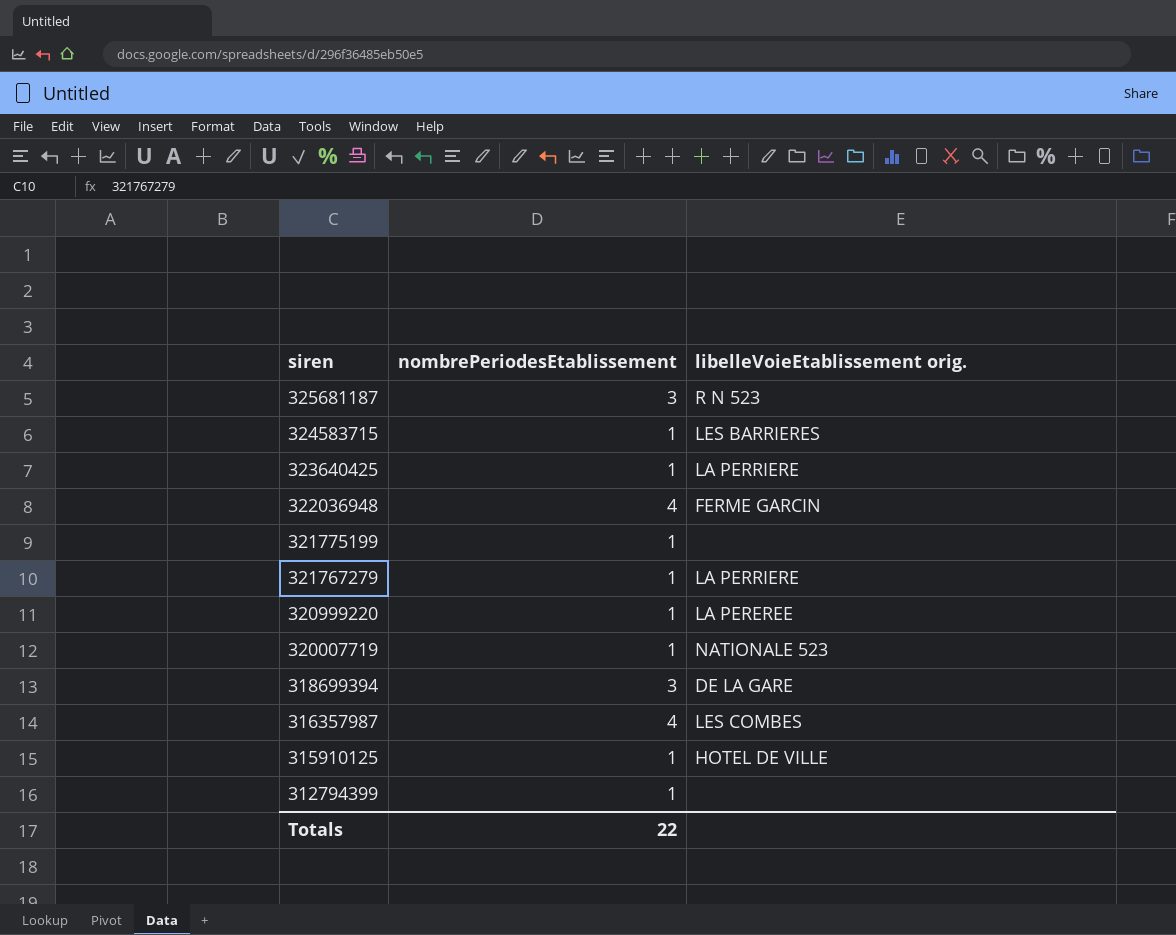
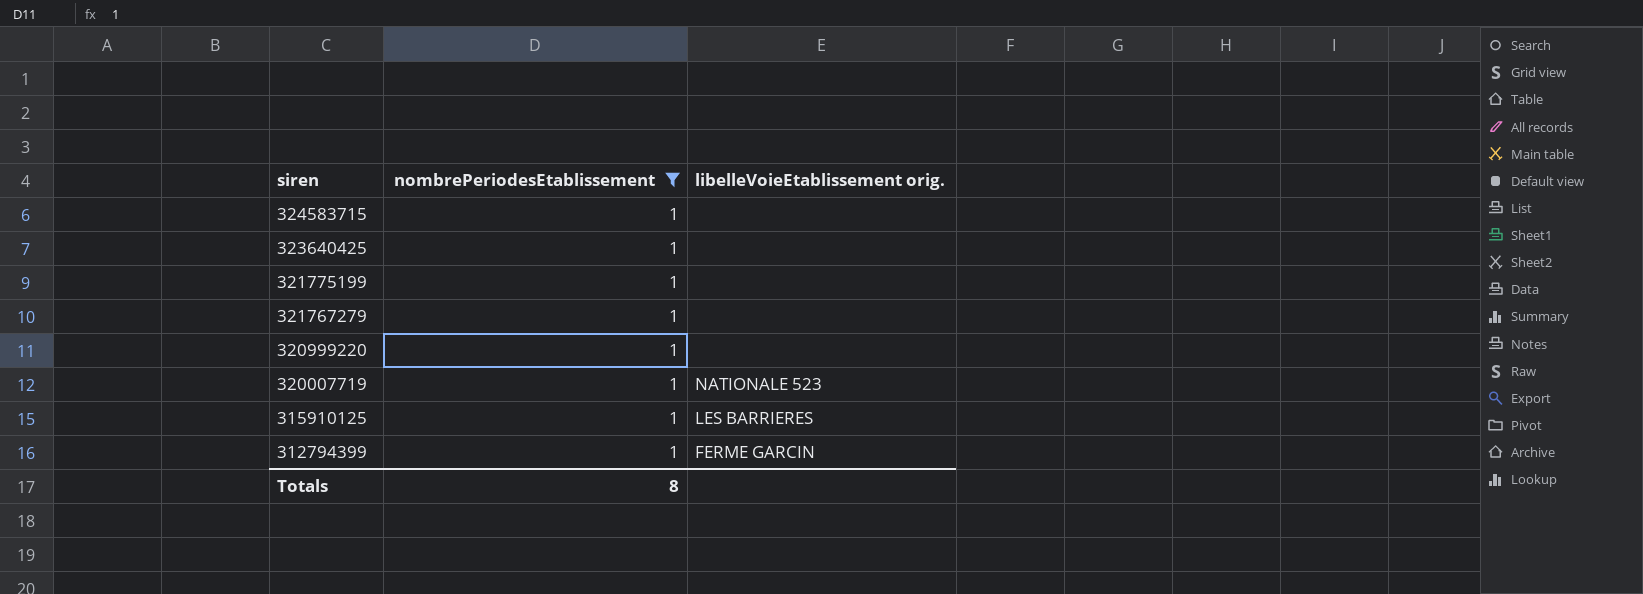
filter: none -> nombrePeriodesEtablissement = 1
324583715 | libelleVoieEtablissement orig.: LES BARRIERES -> none
323640425 | libelleVoieEtablissement orig.: LA PERRIERE -> none
321767279 | libelleVoieEtablissement orig.: LA PERRIERE -> none
320999220 | libelleVoieEtablissement orig.: LA PEREREE -> none
315910125 | libelleVoieEtablissement orig.: HOTEL DE VILLE -> LES BARRIERES
312794399 | libelleVoieEtablissement orig.: none -> FERME GARCIN
Totals | nombrePeriodesEtablissement: 22 -> 8

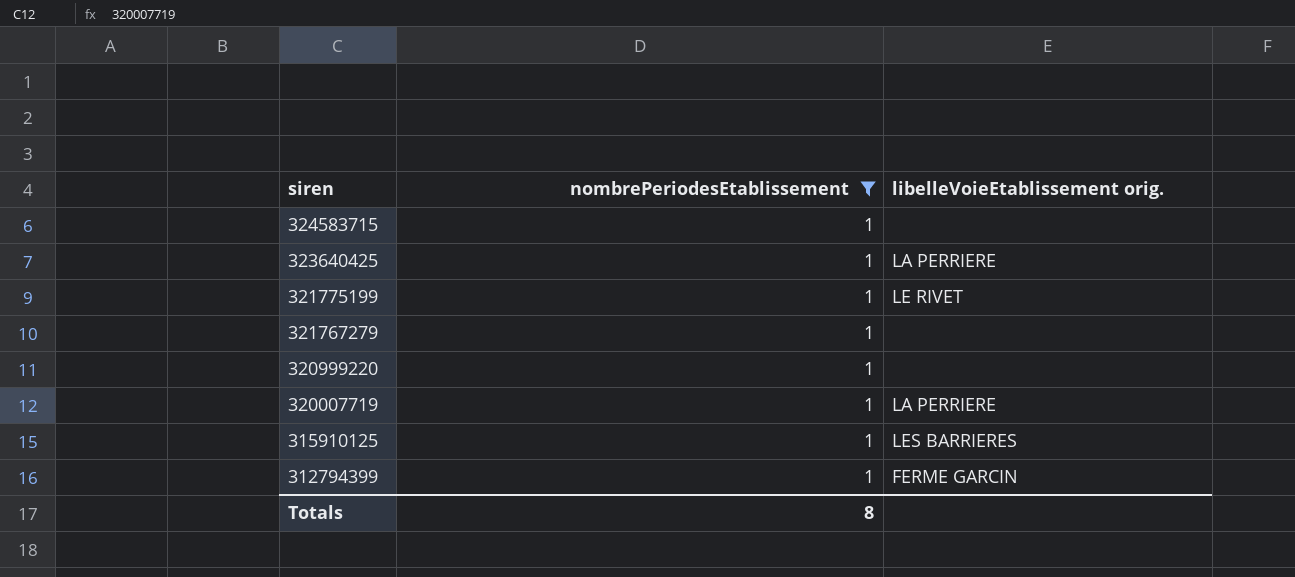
323640425 | libelleVoieEtablissement orig.: none -> LA PERRIERE
321775199 | libelleVoieEtablissement orig.: none -> LE RIVET
320007719 | libelleVoieEtablissement orig.: NATIONALE 523 -> LA PERRIERE

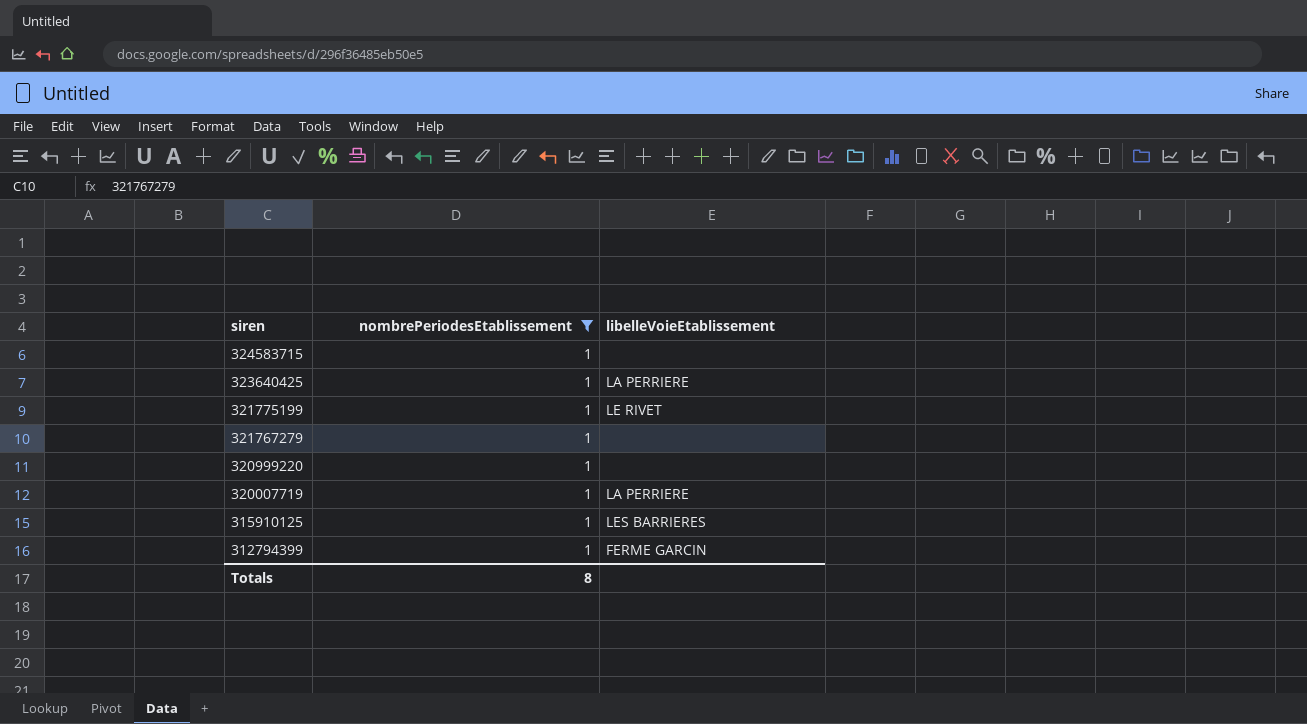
column name: libelleVoieEtablissement orig. -> libelleVoieEtablissement

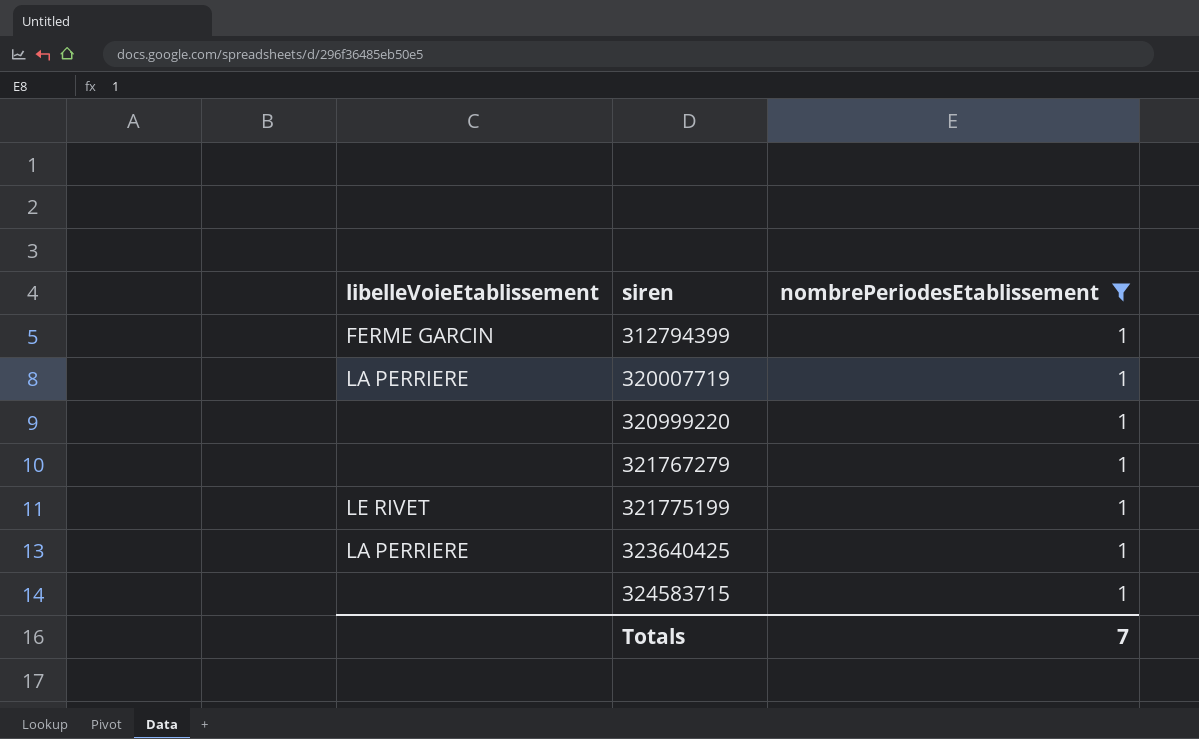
row order: siren descending -> siren ascending
column libelleVoieEtablissement | position: 3 -> 1
row 315910125: 1 | LES BARRIERES -> none
Totals | nombrePeriodesEtablissement: 8 -> 7

